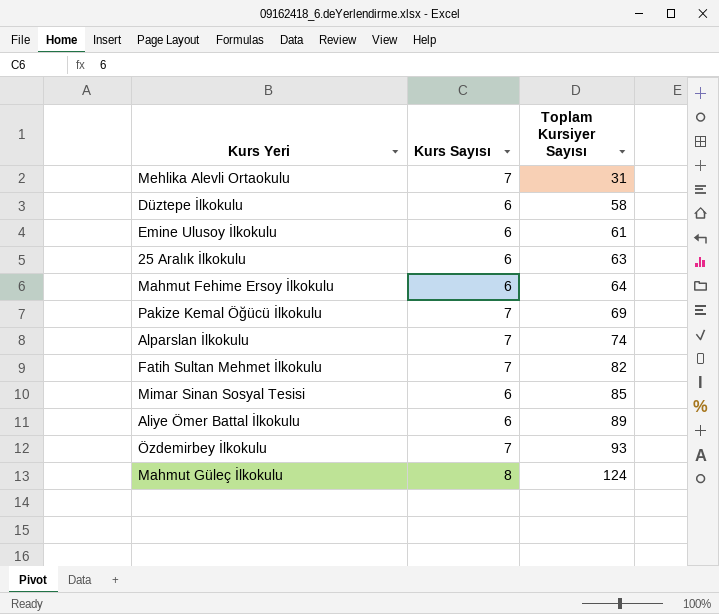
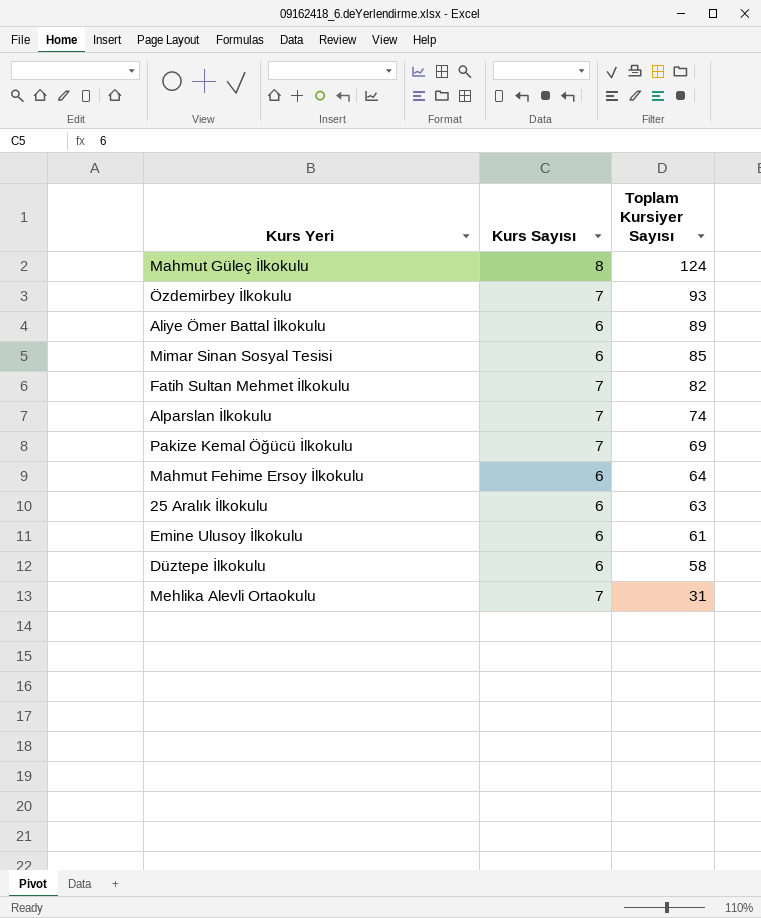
row order: Toplam Kursiyer Sayısı ascending -> Toplam Kursiyer Sayısı descending

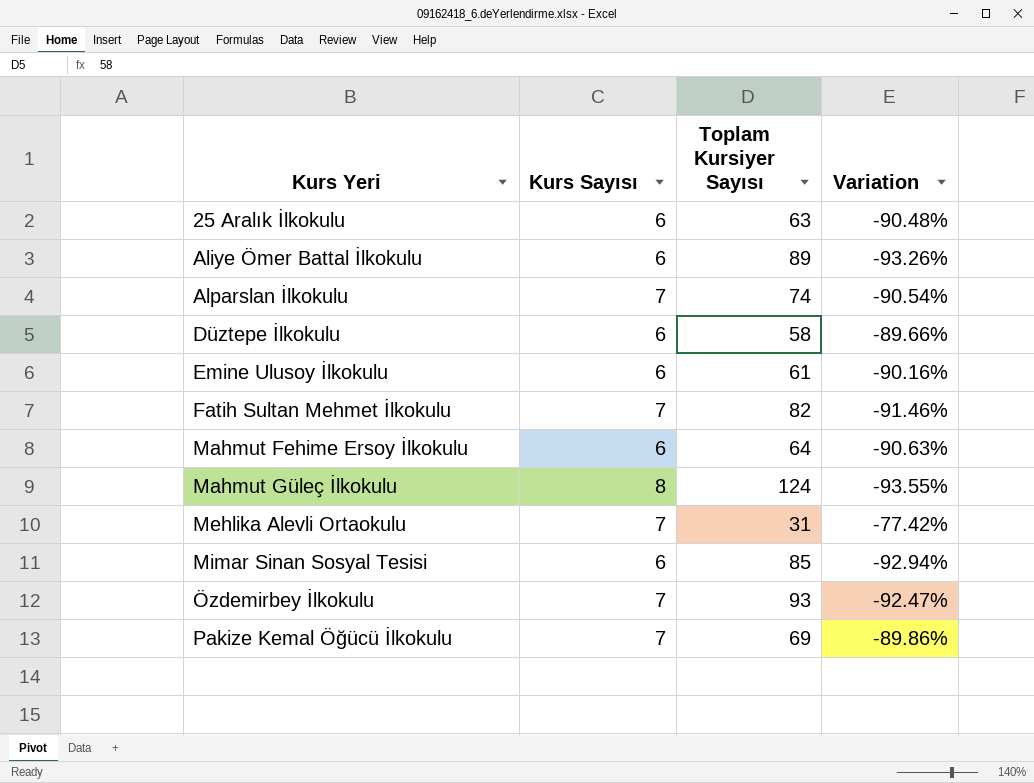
row order: Toplam Kursiyer Sayısı descending -> Kurs Yeri ascending
column Variation | formula: none -> ([Kurs Sayısı] - [Toplam Kursiyer Sayısı]) / [Toplam Kursiyer Sayısı]

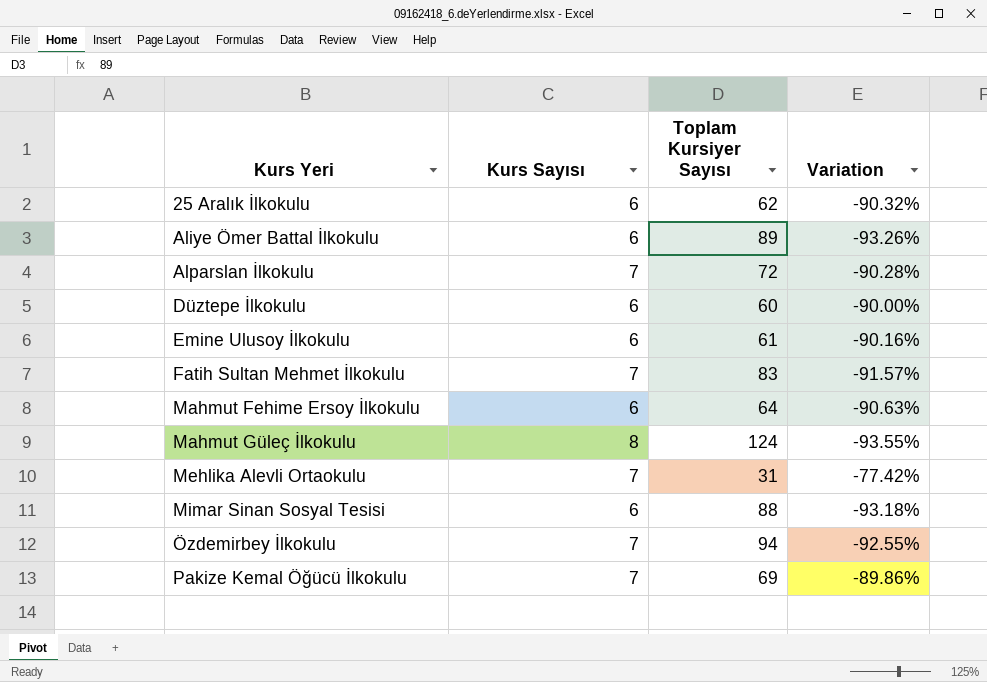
25 Aralık İlkokulu | Toplam Kursiyer Sayısı: 63 -> 62
25 Aralık İlkokulu | Variation: -90.48% -> -90.32%
Alparslan İlkokulu | Toplam Kursiyer Sayısı: 74 -> 72
Alparslan İlkokulu | Variation: -90.54% -> -90.28%
Düztepe İlkokulu | Toplam Kursiyer Sayısı: 58 -> 60
Düztepe İlkokulu | Variation: -89.66% -> -90.00%
Fatih Sultan Mehmet İlkokulu | Toplam Kursiyer Sayısı: 82 -> 83
Fatih Sultan Mehmet İlkokulu | Variation: -91.46% -> -91.57%
Mimar Sinan Sosyal Tesisi | Toplam Kursiyer Sayısı: 85 -> 88
Mimar Sinan Sosyal Tesisi | Variation: -92.94% -> -93.18%
Özdemirbey İlkokulu | Toplam Kursiyer Sayısı: 93 -> 94
Özdemirbey İlkokulu | Variation: -92.47% -> -92.55%

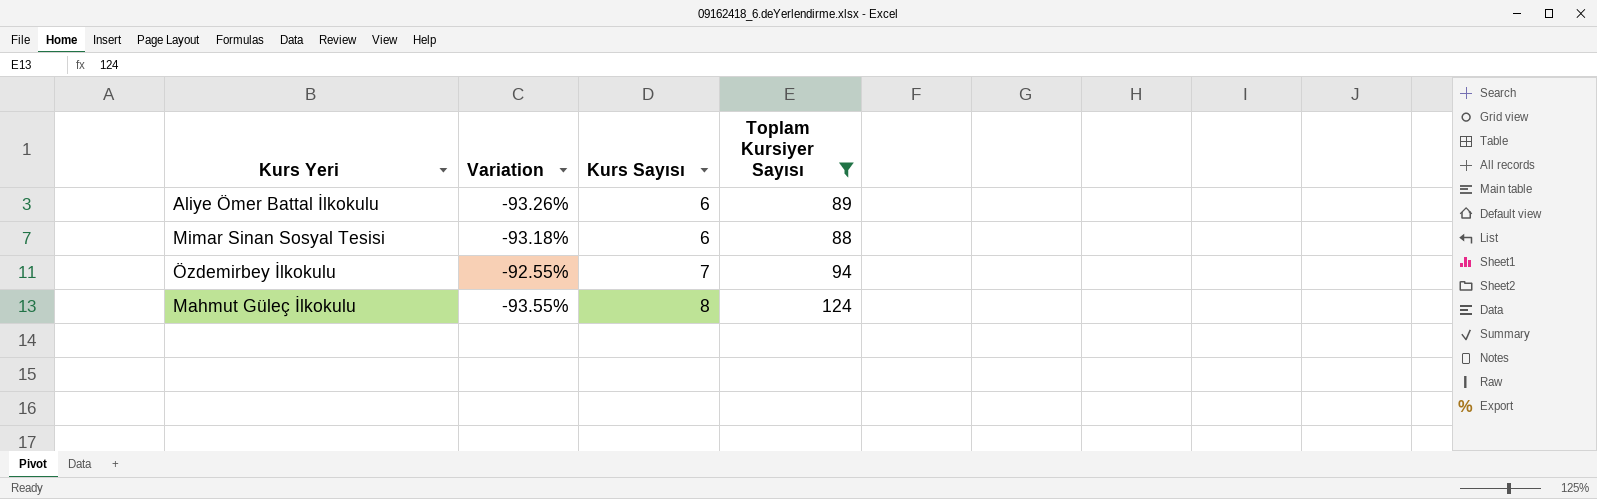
filter: none -> Toplam Kursiyer Sayısı >= 88
row order: Kurs Yeri ascending -> Kurs Sayısı ascending
column Variation | position: 4 -> 2

